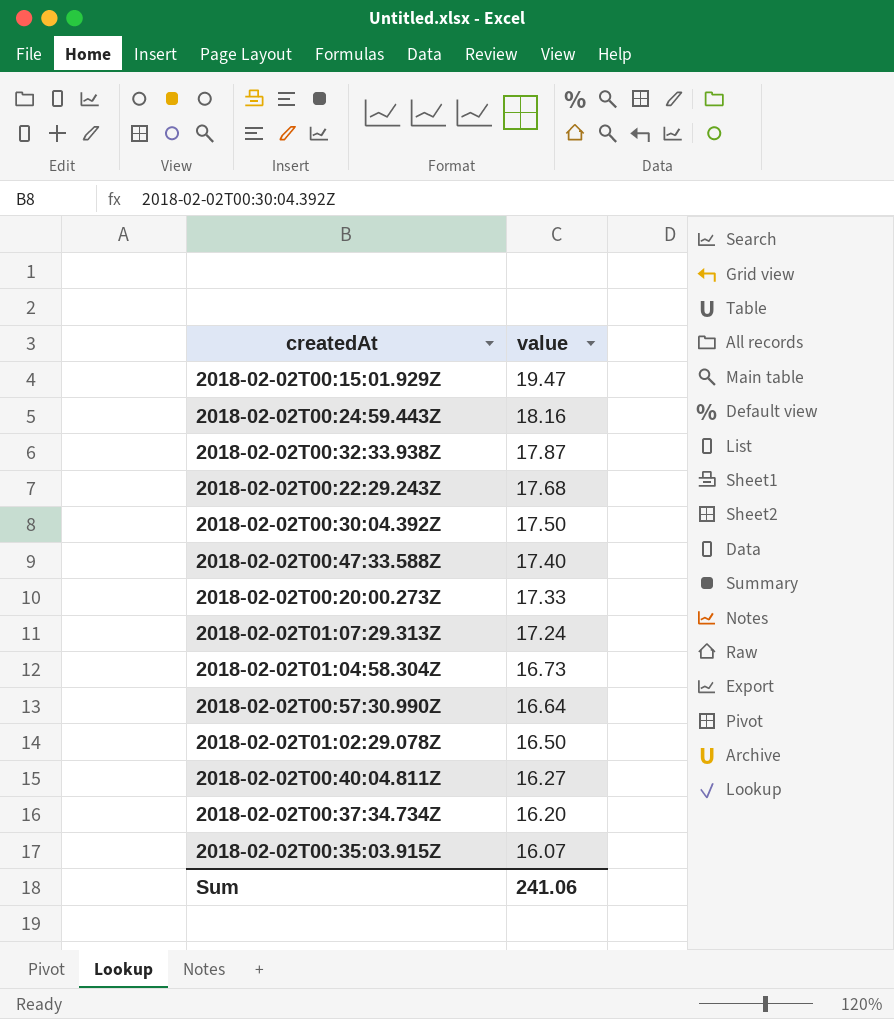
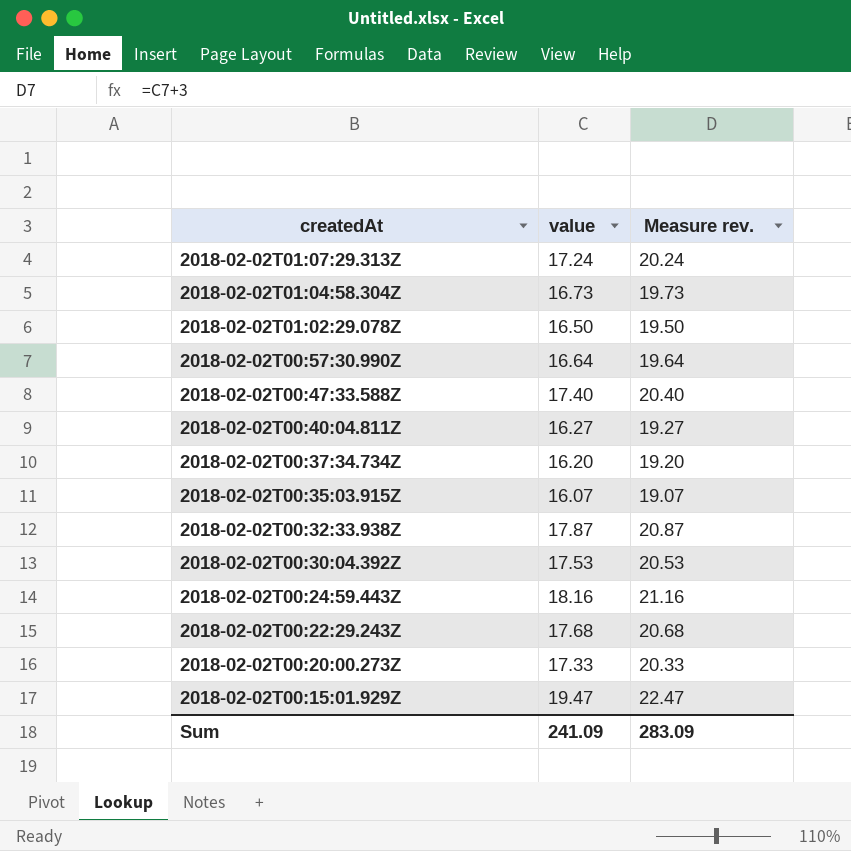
row order: value descending -> createdAt descending
column Measure rev. | formula: none -> [value] + 3
2018-02-02T00:30:04.392Z | value: 17.50 -> 17.53
Sum | value: 241.06 -> 241.09

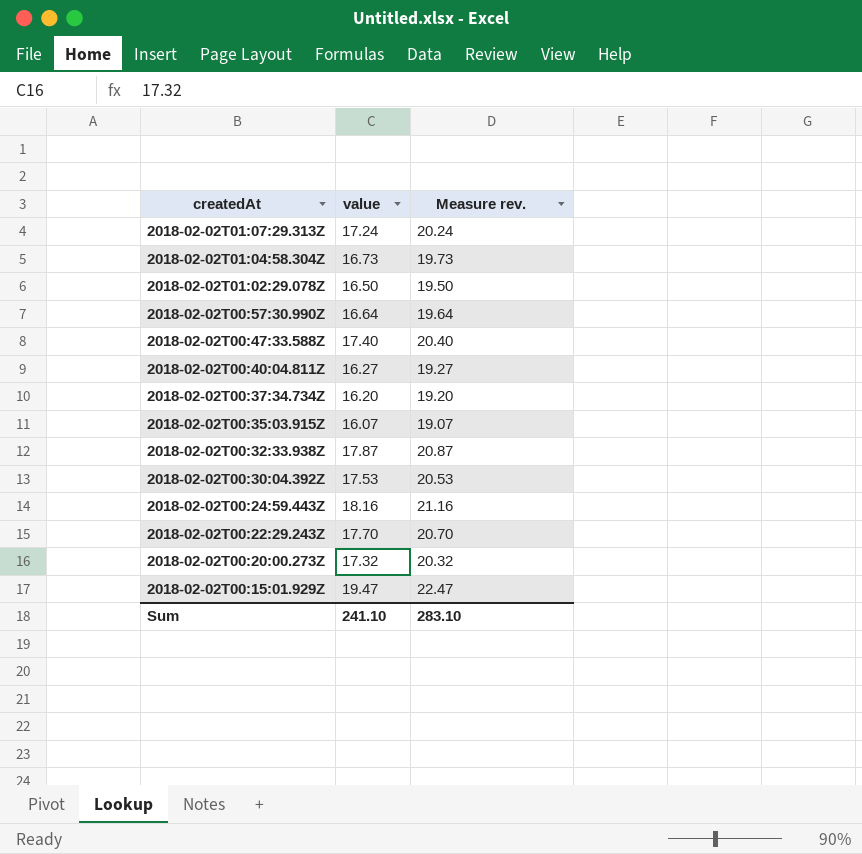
2018-02-02T00:22:29.243Z | value: 17.68 -> 17.70
2018-02-02T00:22:29.243Z | Measure rev.: 20.68 -> 20.70
2018-02-02T00:20:00.273Z | value: 17.33 -> 17.32
2018-02-02T00:20:00.273Z | Measure rev.: 20.33 -> 20.32
Sum | value: 241.09 -> 241.10
Sum | Measure rev.: 283.09 -> 283.10

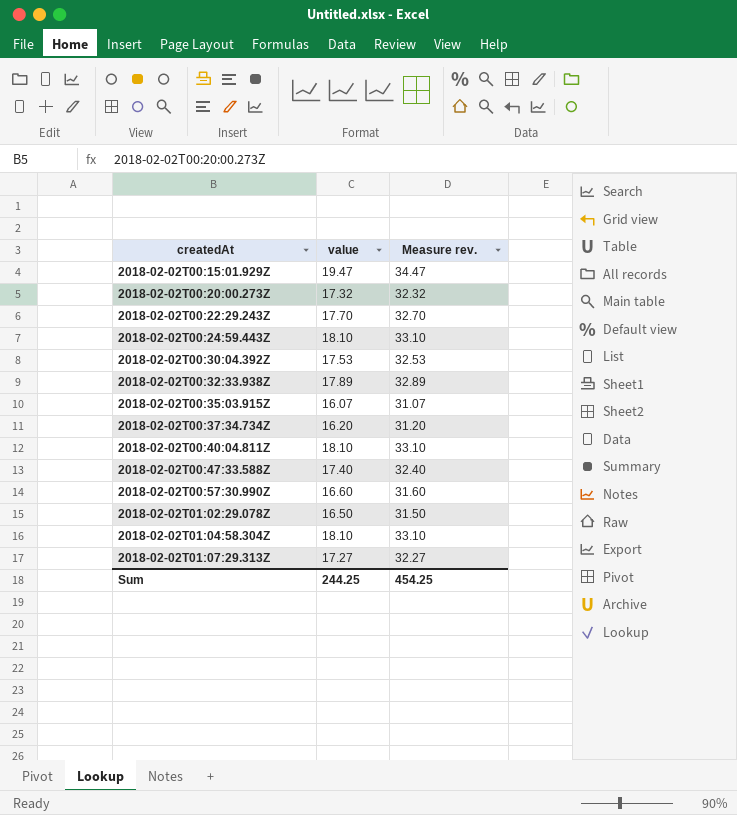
row order: createdAt descending -> createdAt ascending
column Measure rev. | formula: [value] + 3 -> [value] + 15
2018-02-02T00:24:59.443Z | value: 18.16 -> 18.10
2018-02-02T00:32:33.938Z | value: 17.87 -> 17.89
2018-02-02T00:40:04.811Z | value: 16.27 -> 18.10
2018-02-02T00:57:30.990Z | value: 16.64 -> 16.60
2018-02-02T01:04:58.304Z | value: 16.73 -> 18.10
2018-02-02T01:07:29.313Z | value: 17.24 -> 17.27
Sum | value: 241.10 -> 244.25
Sum | Measure rev.: 283.10 -> 454.25

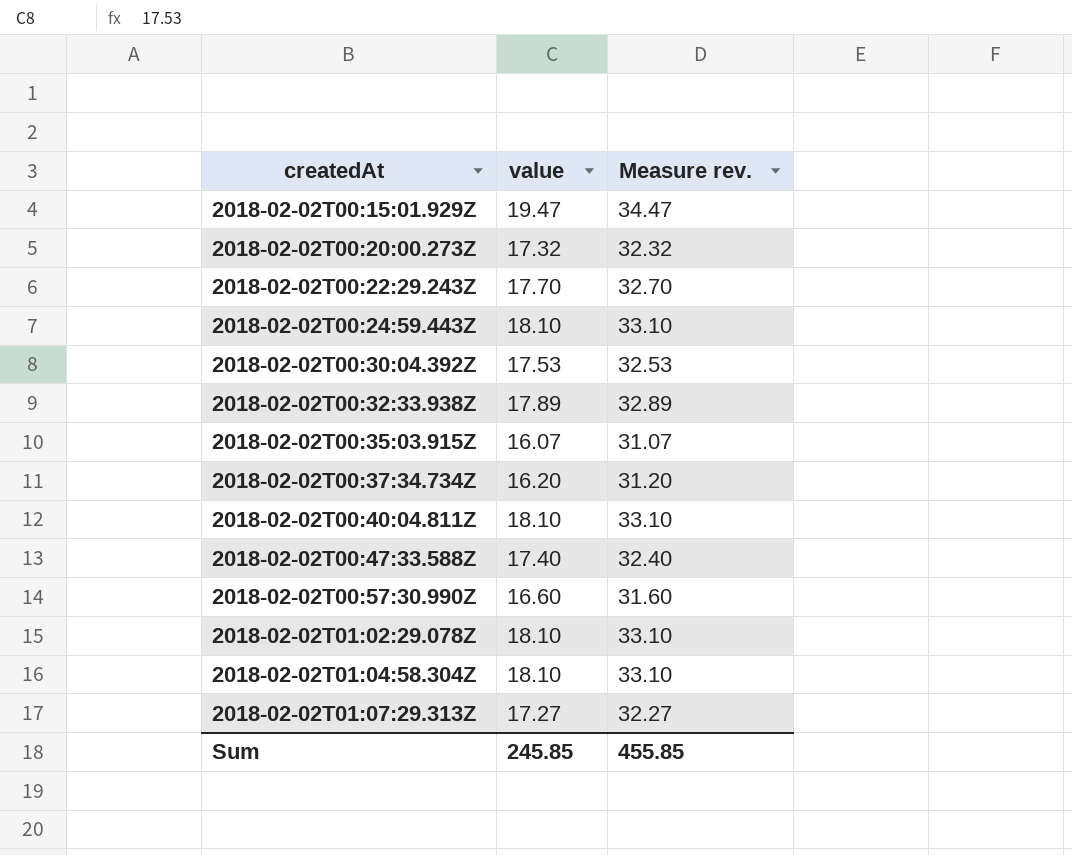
2018-02-02T01:02:29.078Z | value: 16.50 -> 18.10
2018-02-02T01:02:29.078Z | Measure rev.: 31.50 -> 33.10
Sum | value: 244.25 -> 245.85
Sum | Measure rev.: 454.25 -> 455.85

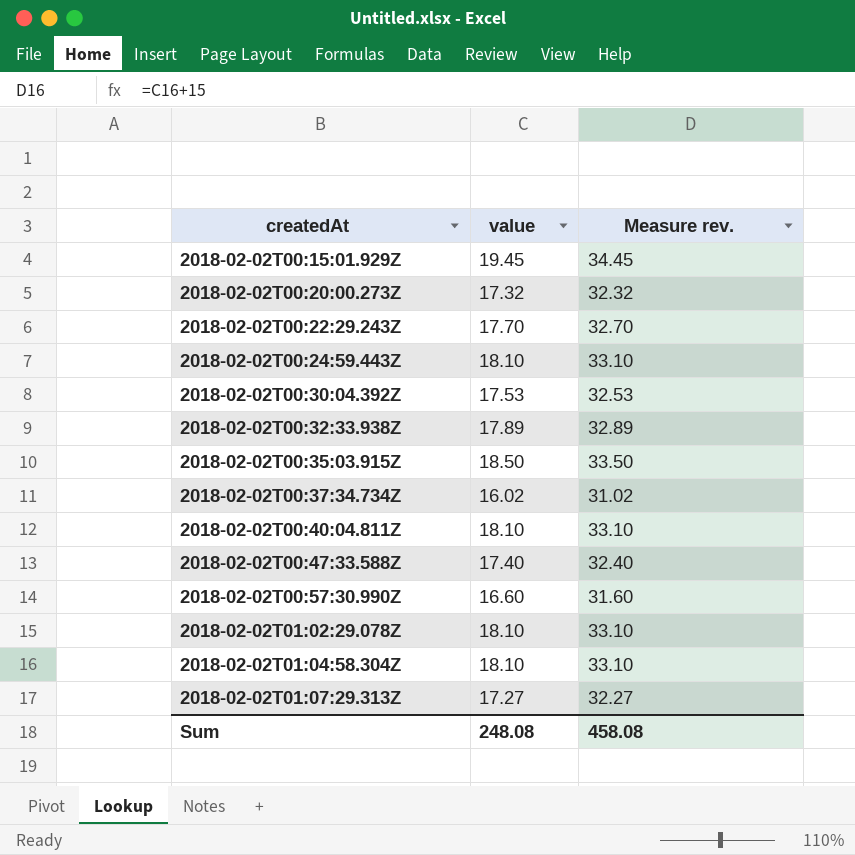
2018-02-02T00:15:01.929Z | value: 19.47 -> 19.45
2018-02-02T00:15:01.929Z | Measure rev.: 34.47 -> 34.45
2018-02-02T00:35:03.915Z | value: 16.07 -> 18.50
2018-02-02T00:35:03.915Z | Measure rev.: 31.07 -> 33.50
2018-02-02T00:37:34.734Z | value: 16.20 -> 16.02
2018-02-02T00:37:34.734Z | Measure rev.: 31.20 -> 31.02
Sum | value: 245.85 -> 248.08
Sum | Measure rev.: 455.85 -> 458.08

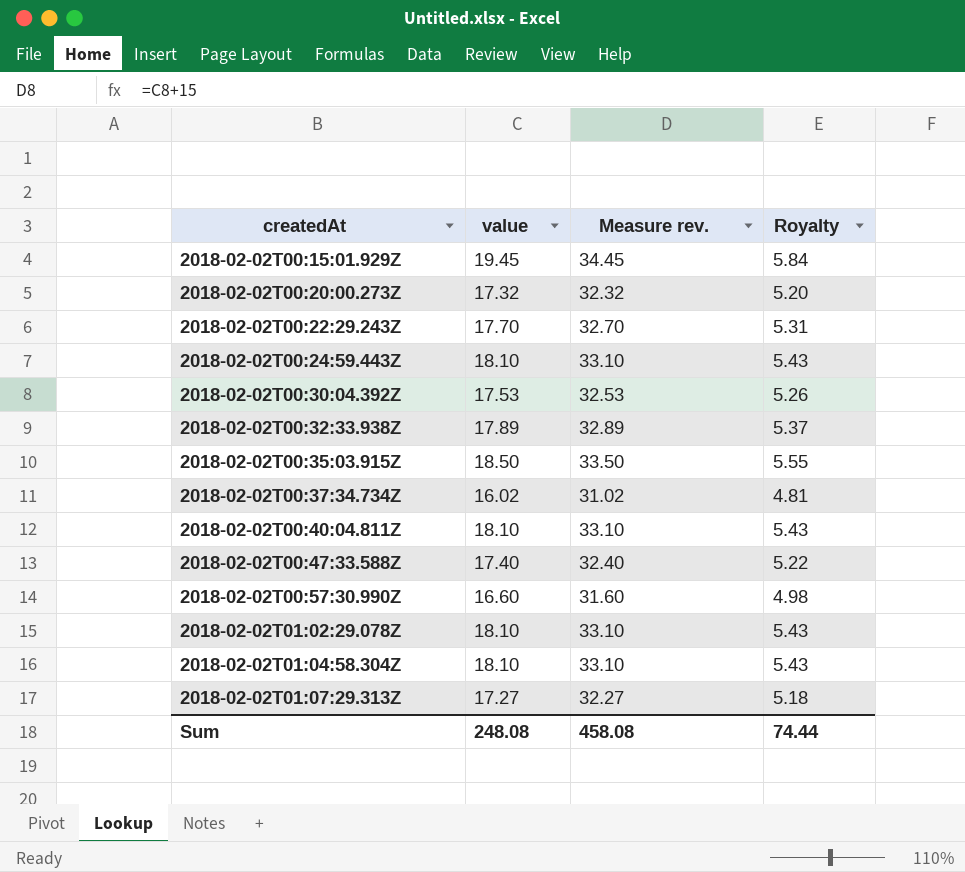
column Royalty | formula: none -> [value] * 0.3

